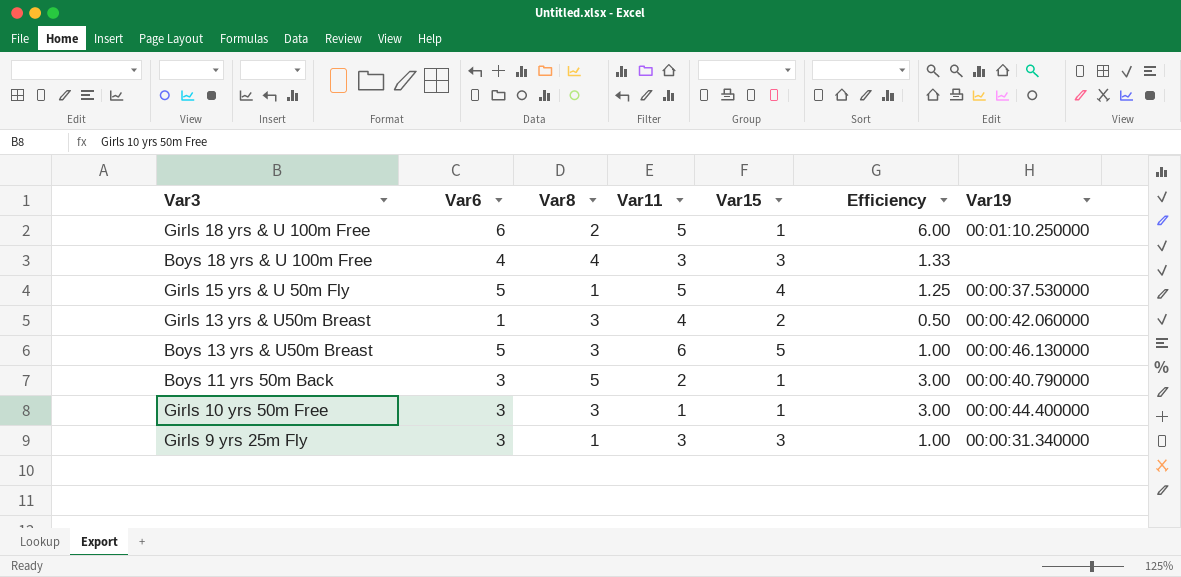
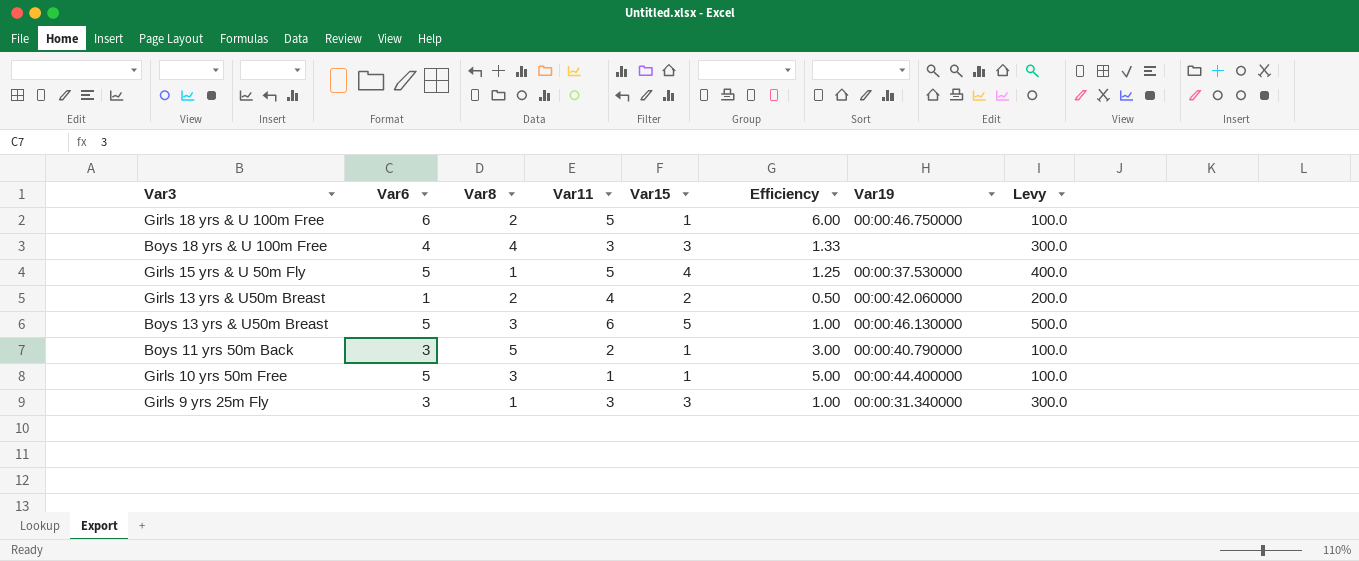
column Levy | formula: none -> [Var15] * 100
Girls 18 yrs & U 100m Free | Var19: 00:01:10.250000 -> 00:00:46.750000
Girls 13 yrs & U50m Breast | Var8: 3 -> 2
Girls 10 yrs 50m Free | Var6: 3 -> 5
Girls 10 yrs 50m Free | Efficiency: 3.00 -> 5.00

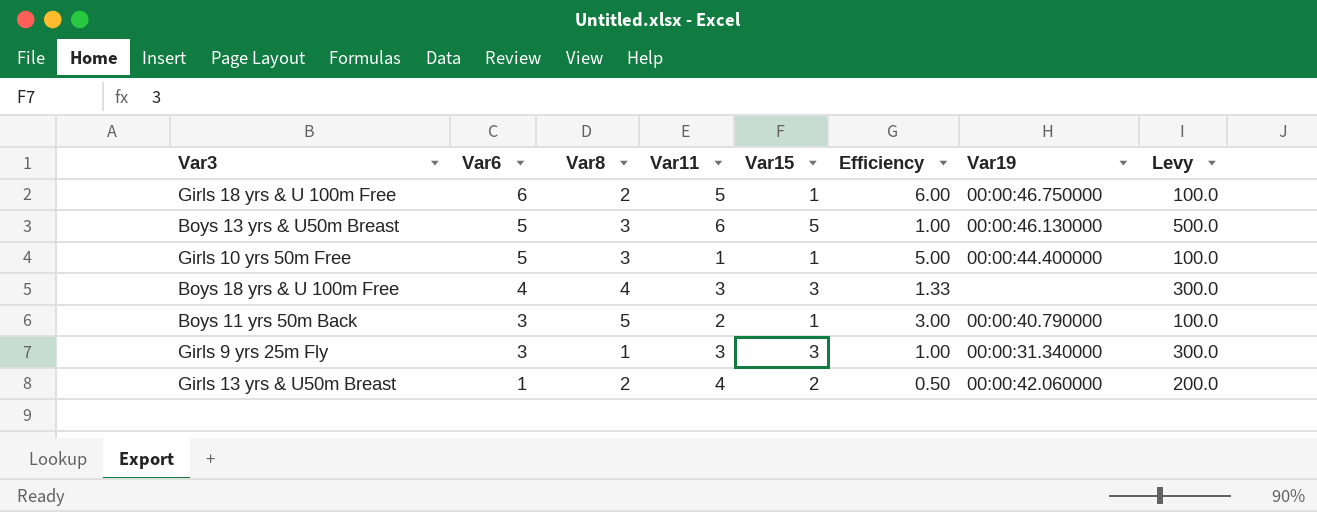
row order: none -> Var6 descending
row Girls 15 yrs & U 50m Fly: 5 | 1 | 5 | 4 | 1.25 | 00:00:37.530000 | 400.0 -> none

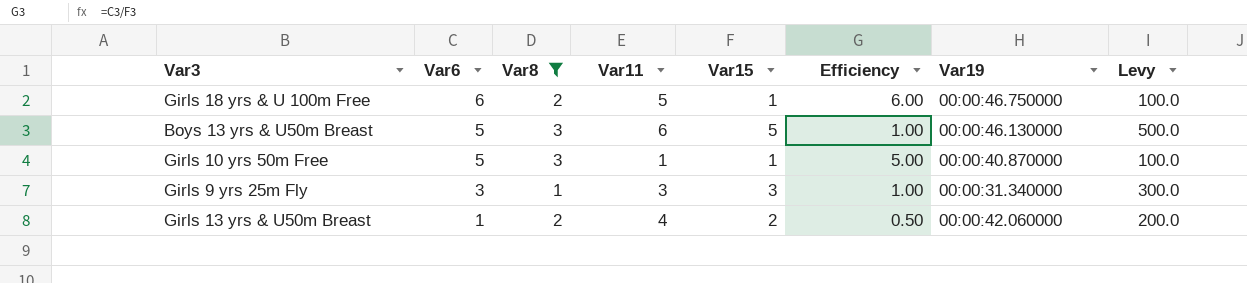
filter: none -> Var8 <= 3
Girls 10 yrs 50m Free | Var19: 00:00:44.400000 -> 00:00:40.870000

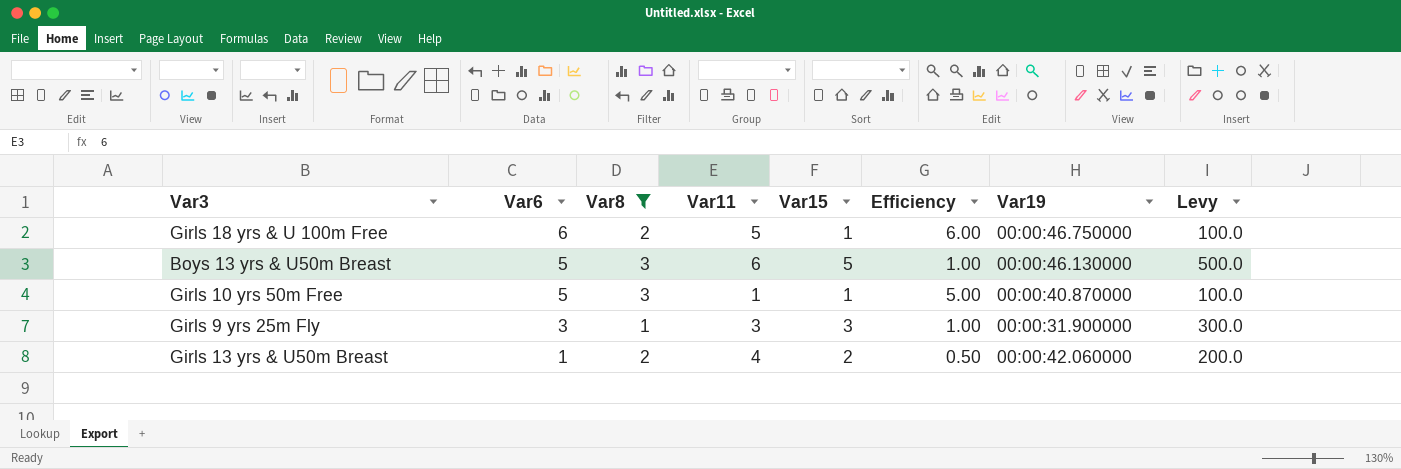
Girls 9 yrs 25m Fly | Var19: 00:00:31.340000 -> 00:00:31.900000

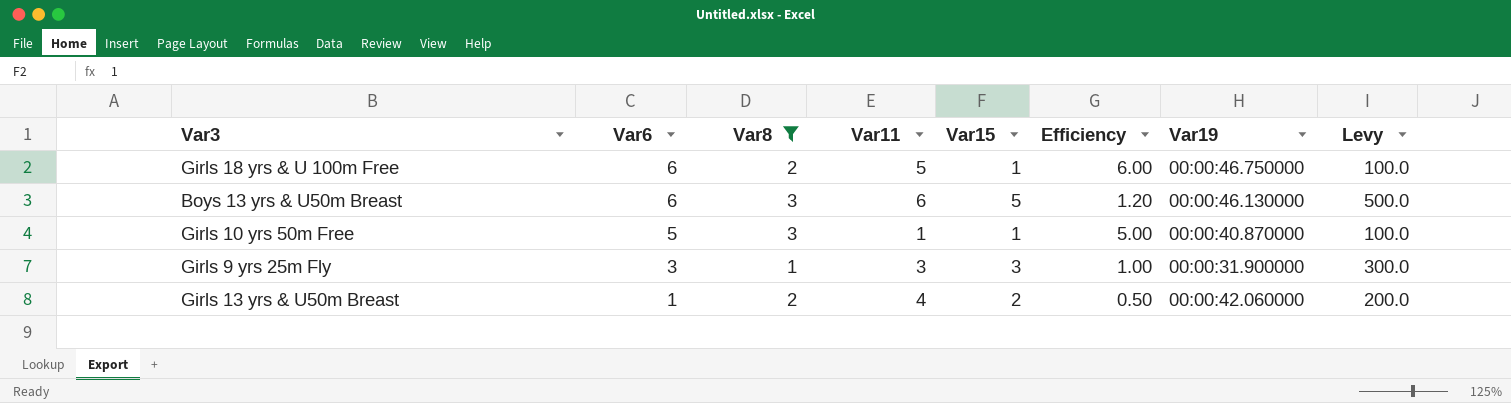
Boys 13 yrs & U50m Breast | Var6: 5 -> 6
Boys 13 yrs & U50m Breast | Efficiency: 1.00 -> 1.20

